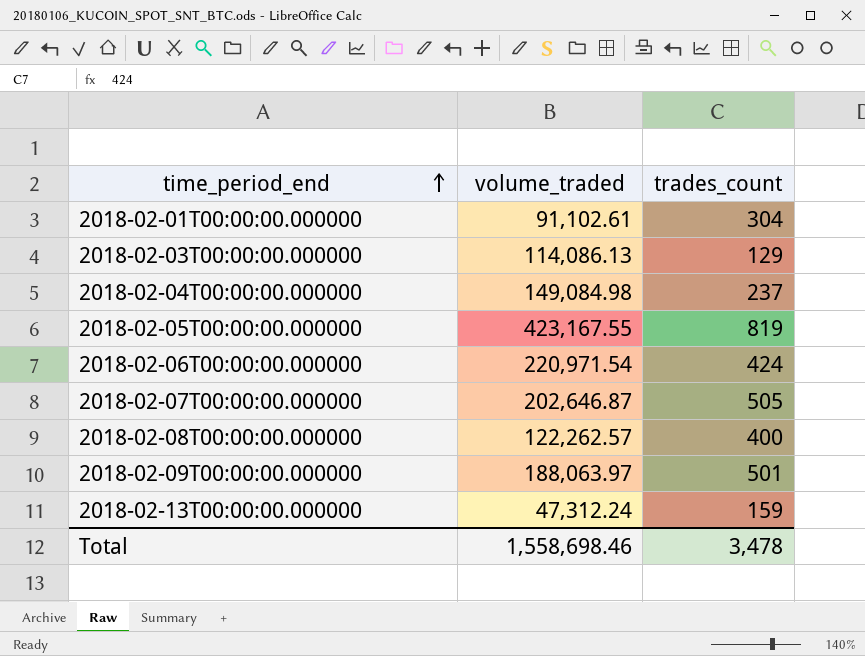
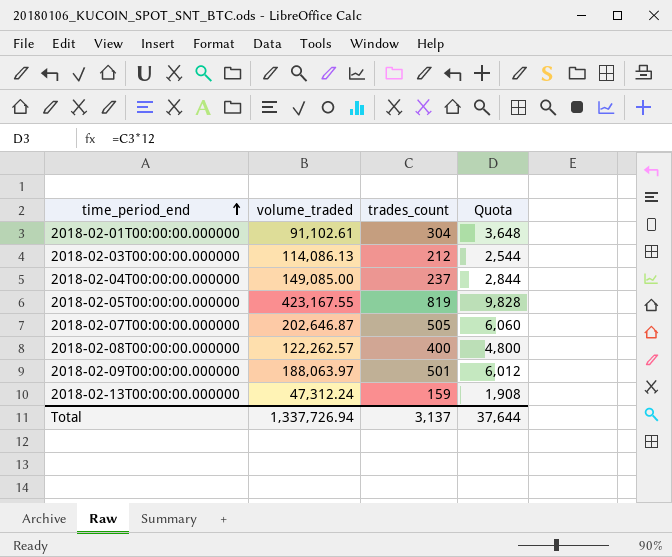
column Quota | formula: none -> [trades_count] * 12
row 2018-02-06T00:00:00.000000: 220,971.54 | 424 -> none
2018-02-03T00:00:00.000000 | trades_count: 129 -> 212
2018-02-04T00:00:00.000000 | volume_traded: 149,084.98 -> 149,085.00
Total | volume_traded: 1,558,698.46 -> 1,337,726.94
Total | trades_count: 3,478 -> 3,137

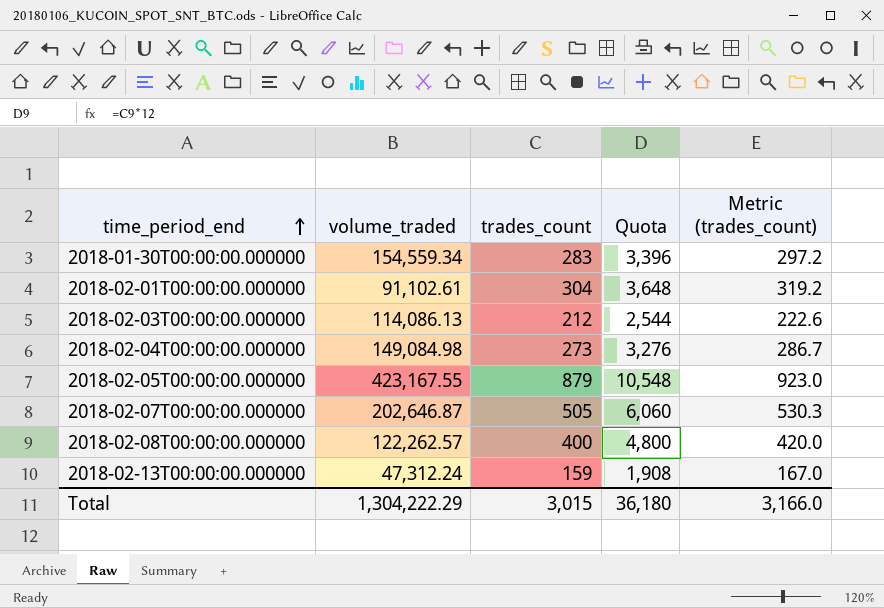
column Metric (trades_count) | formula: none -> [trades_count] * 1.05
row 2018-02-09T00:00:00.000000: 188,063.97 | 501 | 6,012 -> none
row 2018-01-30T00:00:00.000000: none -> 154,559.34 | 283 | 3,396 | 297.2
2018-02-04T00:00:00.000000 | volume_traded: 149,085.00 -> 149,084.98
2018-02-04T00:00:00.000000 | trades_count: 237 -> 273
2018-02-04T00:00:00.000000 | Quota: 2,844 -> 3,276
2018-02-05T00:00:00.000000 | trades_count: 819 -> 879
2018-02-05T00:00:00.000000 | Quota: 9,828 -> 10,548
Total | volume_traded: 1,337,726.94 -> 1,304,222.29
Total | trades_count: 3,137 -> 3,015
Total | Quota: 37,644 -> 36,180

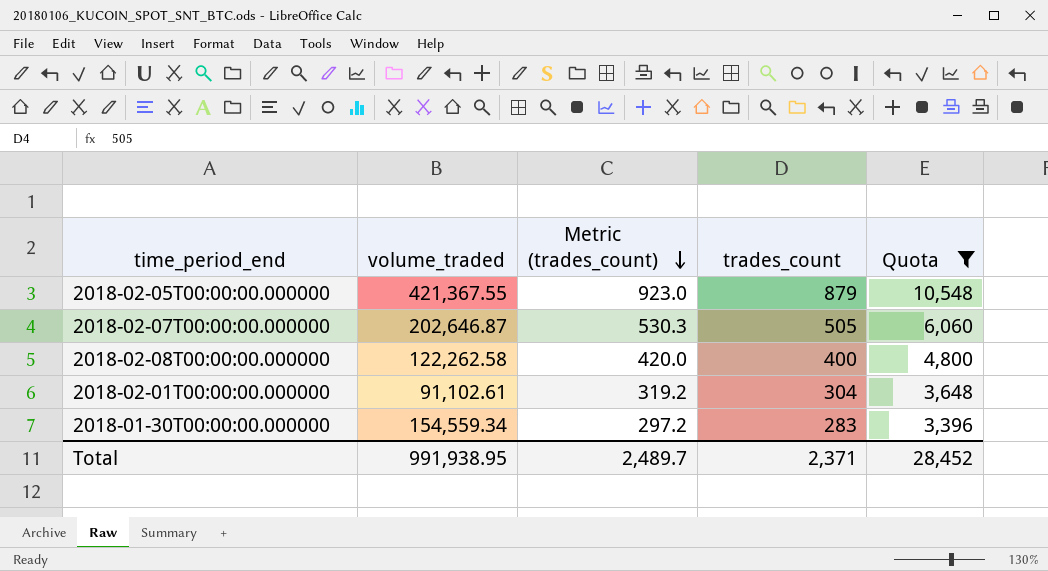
filter: none -> Quota >= 3,396
row order: time_period_end ascending -> Metric (trades_count) descending
column Metric (trades_count) | position: 5 -> 3
2018-02-05T00:00:00.000000 | volume_traded: 423,167.55 -> 421,367.55
2018-02-08T00:00:00.000000 | volume_traded: 122,262.57 -> 122,262.58
Total | volume_traded: 1,304,222.29 -> 991,938.95
Total | Metric (trades_count): 3,166.0 -> 2,489.7
Total | trades_count: 3,015 -> 2,371
Total | Quota: 36,180 -> 28,452

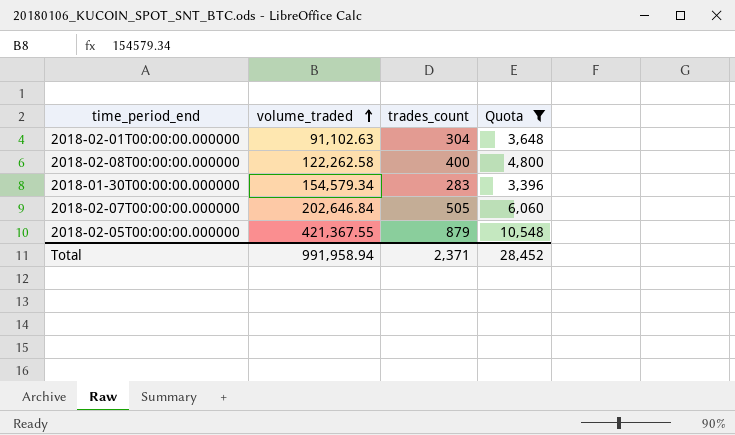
row order: Metric (trades_count) descending -> volume_traded ascending
column Metric (trades_count) | formula: [trades_count] * 1.05 -> none
2018-02-01T00:00:00.000000 | volume_traded: 91,102.61 -> 91,102.63
2018-01-30T00:00:00.000000 | volume_traded: 154,559.34 -> 154,579.34
2018-02-07T00:00:00.000000 | volume_traded: 202,646.87 -> 202,646.84
Total | volume_traded: 991,938.95 -> 991,958.94

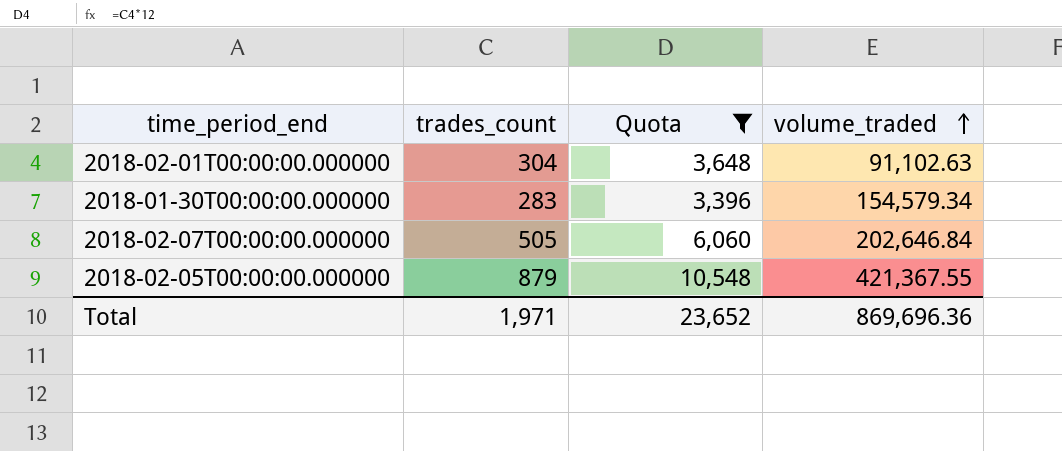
column volume_traded | position: 2 -> 4
row 2018-02-08T00:00:00.000000: 122,262.58 | 400 | 4,800 -> none
Total | trades_count: 2,371 -> 1,971
Total | Quota: 28,452 -> 23,652
Total | volume_traded: 991,958.94 -> 869,696.36

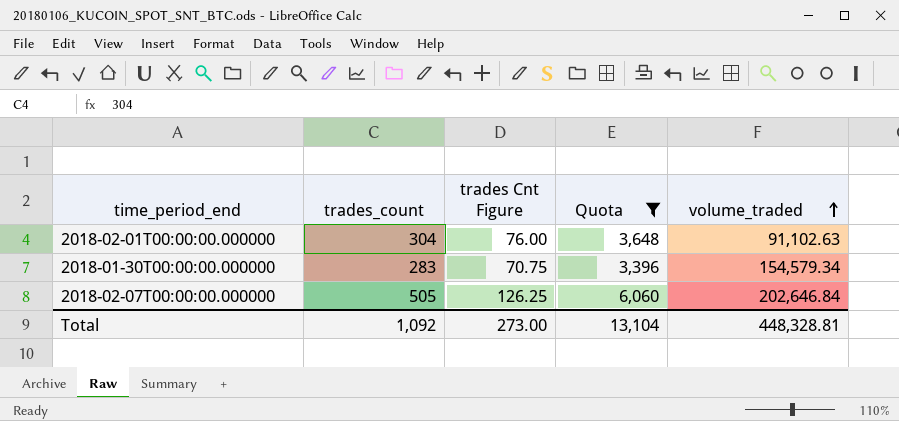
column trades Cnt Figure | formula: none -> [trades_count] * 0.25
row 2018-02-05T00:00:00.000000: 879 | 10,548 | 421,367.55 -> none
Total | trades_count: 1,971 -> 1,092
Total | Quota: 23,652 -> 13,104
Total | volume_traded: 869,696.36 -> 448,328.81

